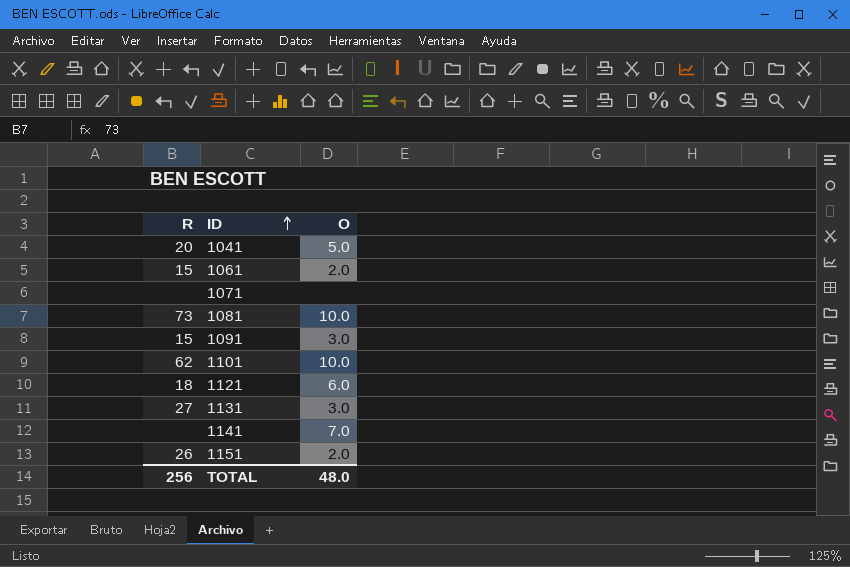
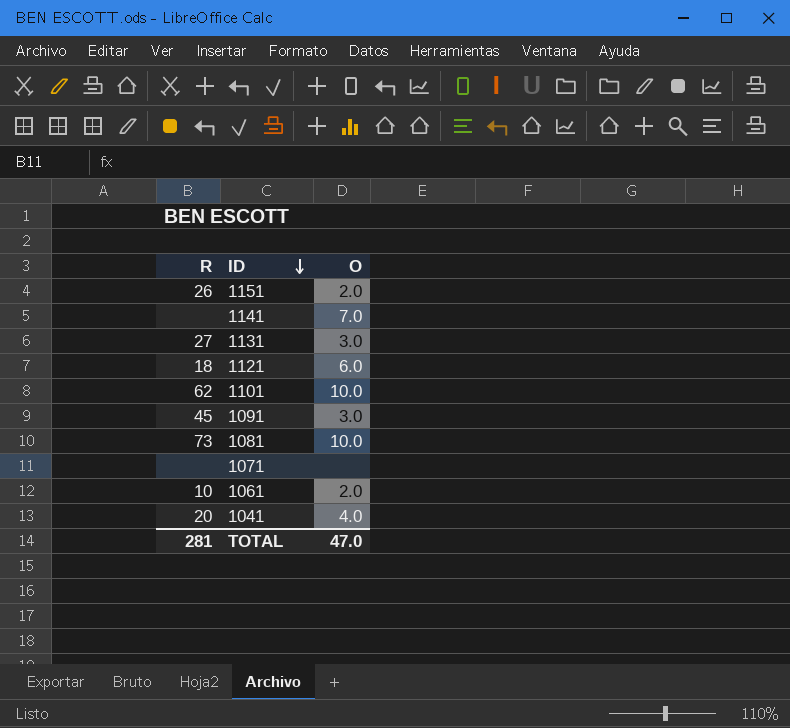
row order: ID ascending -> ID descending
1091 | R: 15 -> 45
1061 | R: 15 -> 10
1041 | O: 5.0 -> 4.0
TOTAL | R: 256 -> 281
TOTAL | O: 48.0 -> 47.0

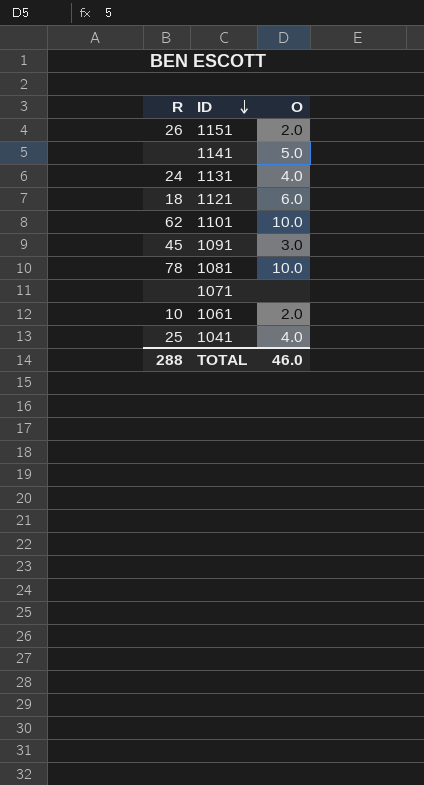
1141 | O: 7.0 -> 5.0
1131 | R: 27 -> 24
1131 | O: 3.0 -> 4.0
1081 | R: 73 -> 78
1041 | R: 20 -> 25
TOTAL | R: 281 -> 288
TOTAL | O: 47.0 -> 46.0

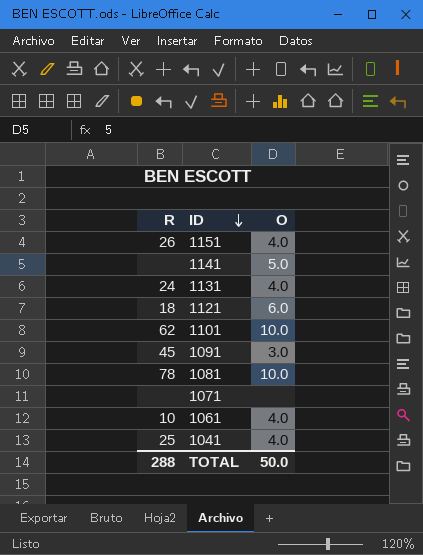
1151 | O: 2.0 -> 4.0
1061 | O: 2.0 -> 4.0
TOTAL | O: 46.0 -> 50.0

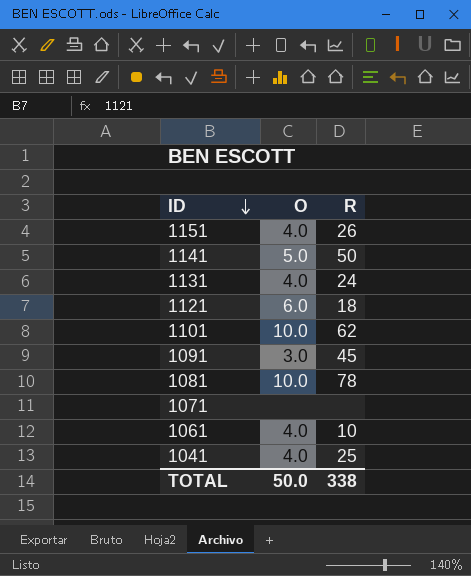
column R | position: 1 -> 3
1141 | R: none -> 50
TOTAL | R: 288 -> 338

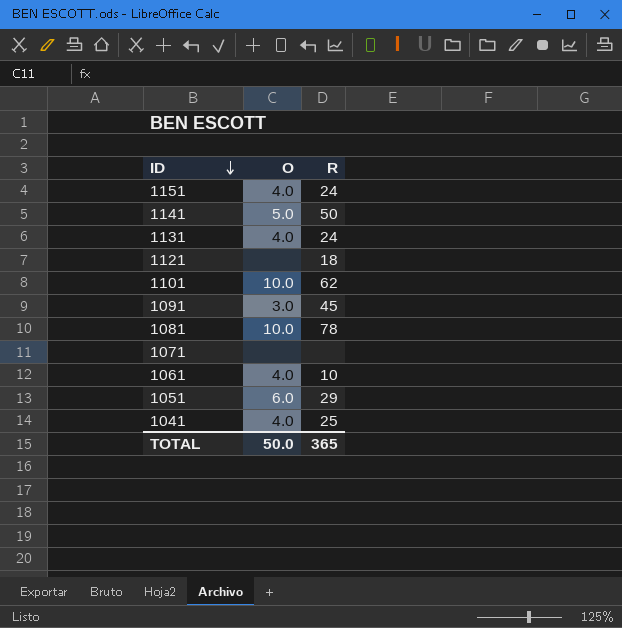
1151 | R: 26 -> 24
1121 | O: 6.0 -> none
row 1051: none -> 6.0 | 29
TOTAL | R: 338 -> 365

